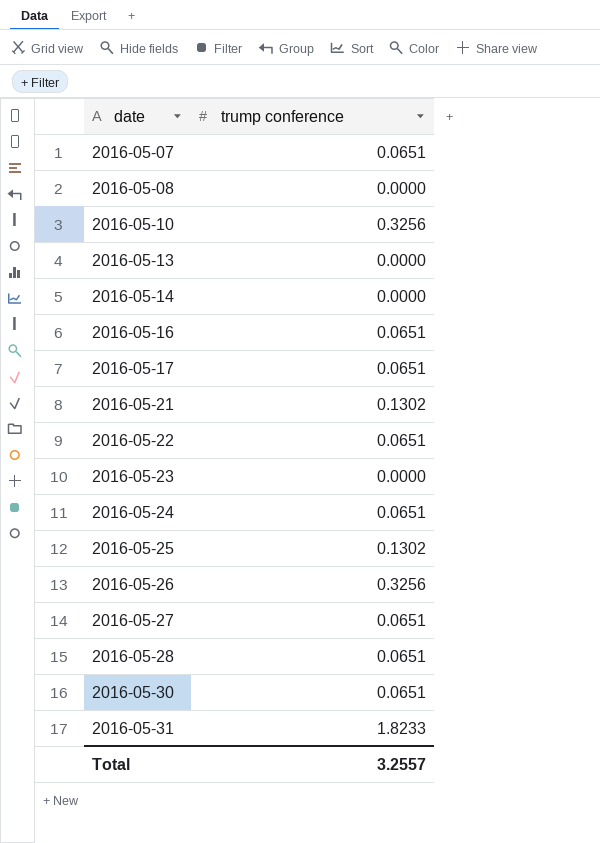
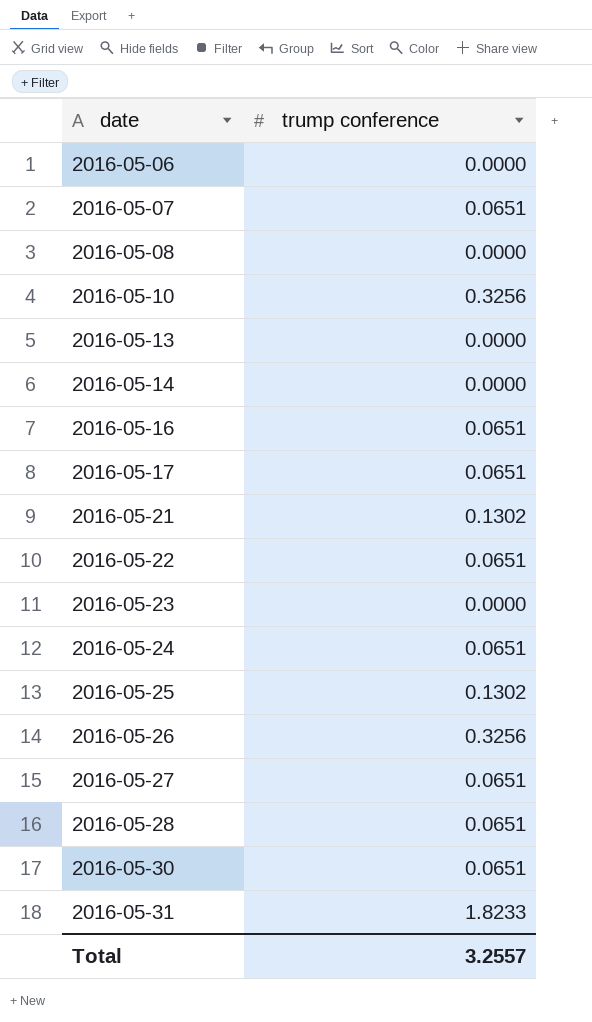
row 2016-05-06: none -> 0.0000

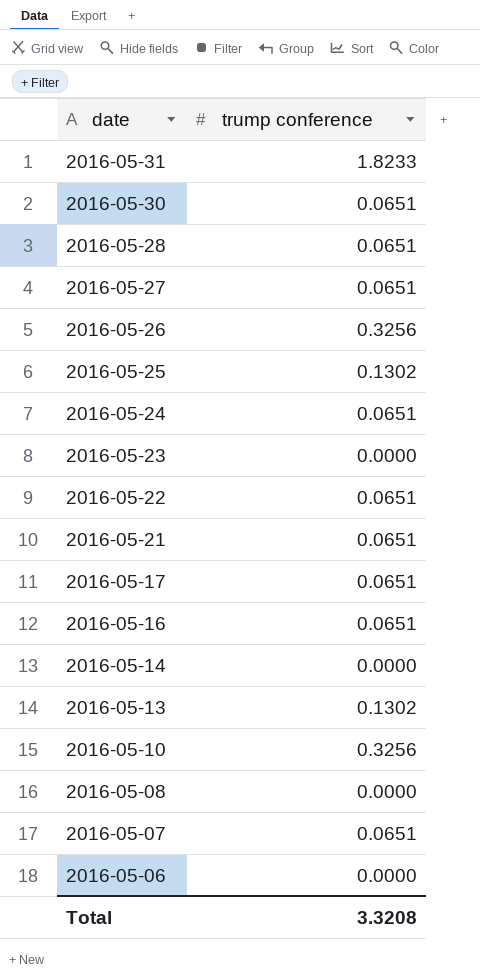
row order: date ascending -> date descending
2016-05-21 | trump conference: 0.1302 -> 0.0651
2016-05-13 | trump conference: 0.0000 -> 0.1302
Total | trump conference: 3.2557 -> 3.3208

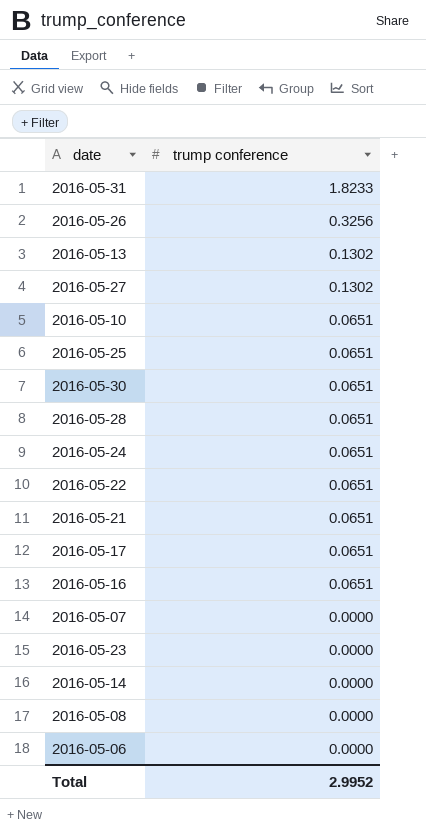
row order: date descending -> trump conference descending
2016-05-27 | trump conference: 0.0651 -> 0.1302
2016-05-10 | trump conference: 0.3256 -> 0.0651
2016-05-25 | trump conference: 0.1302 -> 0.0651
2016-05-07 | trump conference: 0.0651 -> 0.0000
Total | trump conference: 3.3208 -> 2.9952

